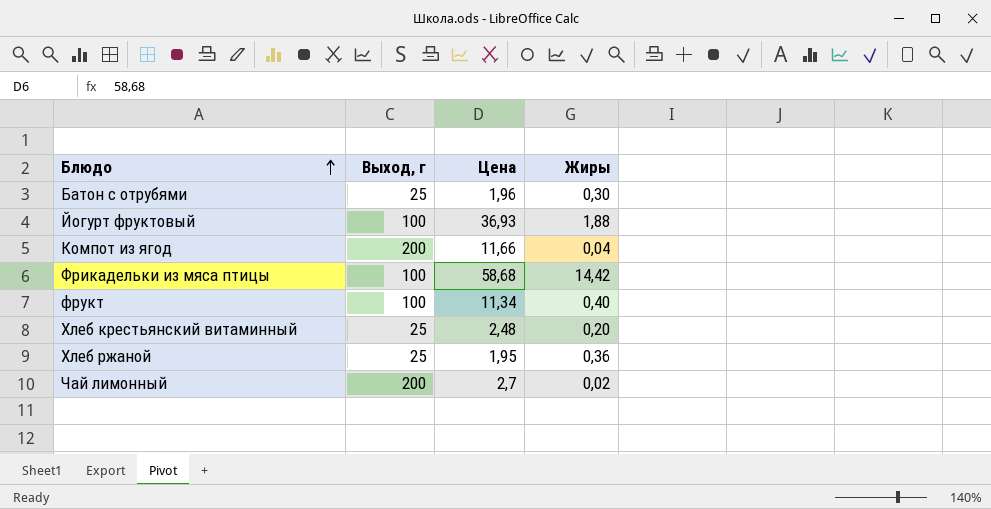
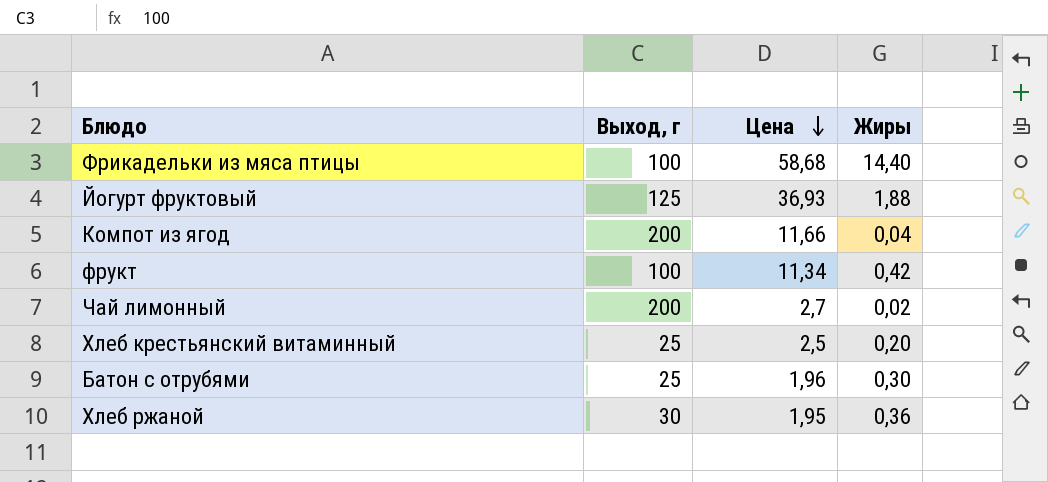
row order: Блюдо ascending -> Цена descending
Фрикадельки из мяса птицы | Жиры: 14,42 -> 14,40
Йогурт фруктовый | Выход, г: 100 -> 125
фрукт | Жиры: 0,40 -> 0,42
Хлеб крестьянский витаминный | Цена: 2,48 -> 2,5
Хлеб ржаной | Выход, г: 25 -> 30

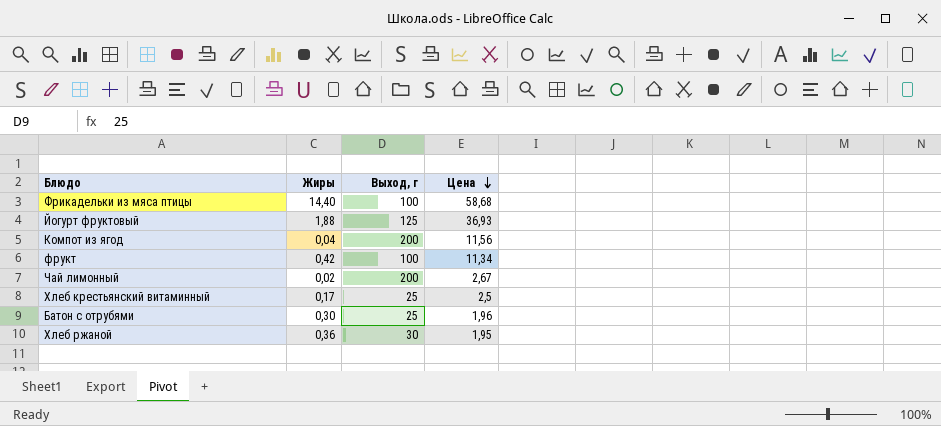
column Жиры | position: 4 -> 2
Компот из ягод | Цена: 11,66 -> 11,56
Чай лимонный | Цена: 2,7 -> 2,67
Хлеб крестьянский витаминный | Жиры: 0,20 -> 0,17

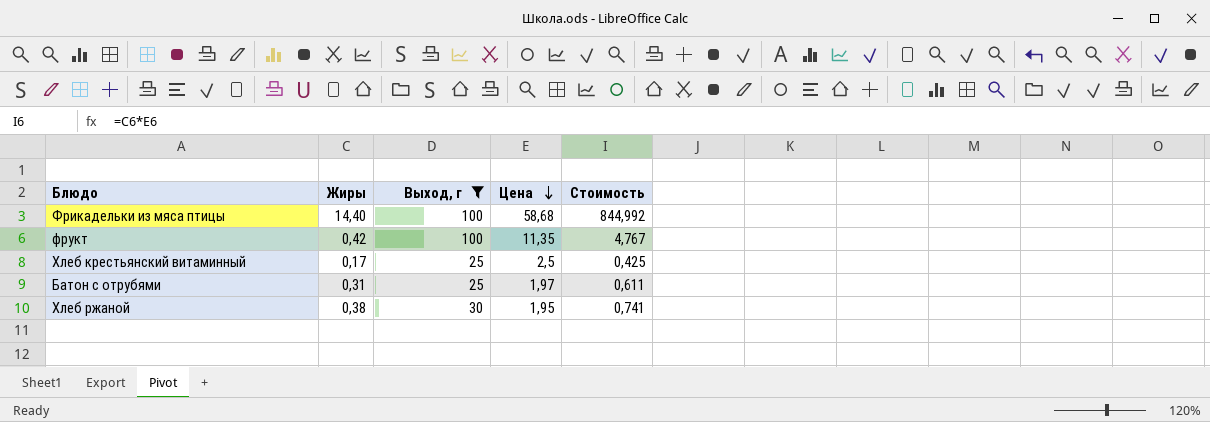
filter: none -> Выход, г <= 100
column Стоимость | formula: none -> [Жиры] * [Цена]
фрукт | Цена: 11,34 -> 11,35
Батон с отрубями | Жиры: 0,30 -> 0,31
Батон с отрубями | Цена: 1,96 -> 1,97
Хлеб ржаной | Жиры: 0,36 -> 0,38

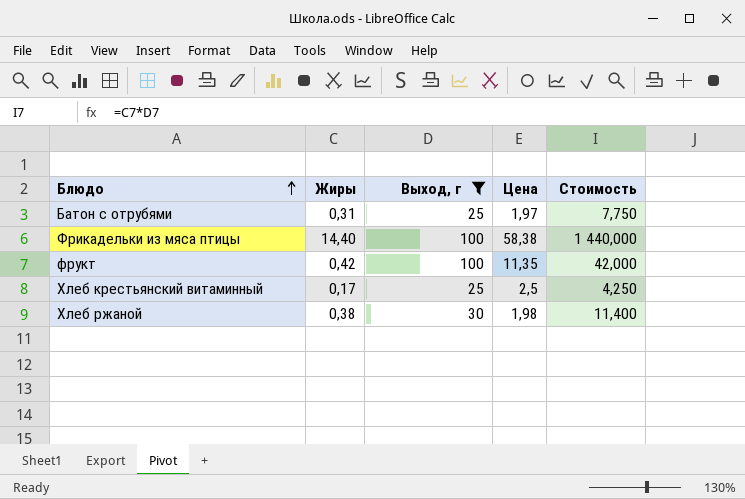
row order: Цена descending -> Блюдо ascending
column Стоимость | formula: [Жиры] * [Цена] -> [Жиры] * [Выход, г]
Фрикадельки из мяса птицы | Цена: 58,68 -> 58,38
Хлеб ржаной | Цена: 1,95 -> 1,98

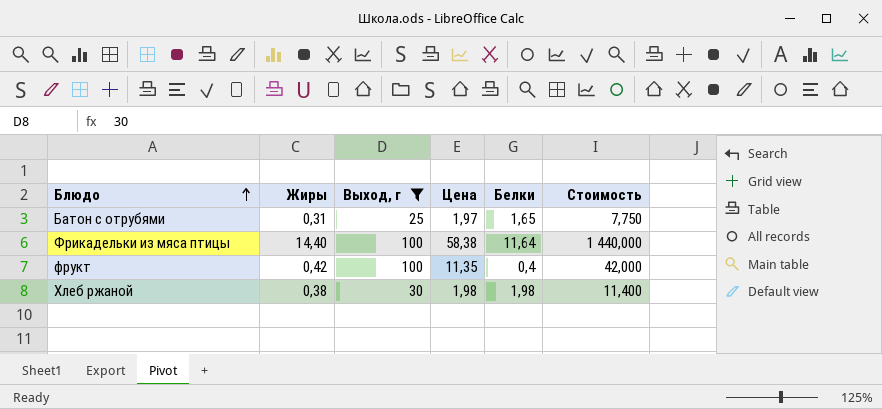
column Белки | position: none -> 5
row Хлеб крестьянский витаминный: 0,17 | 25 | 2,5 | 4,250 -> none

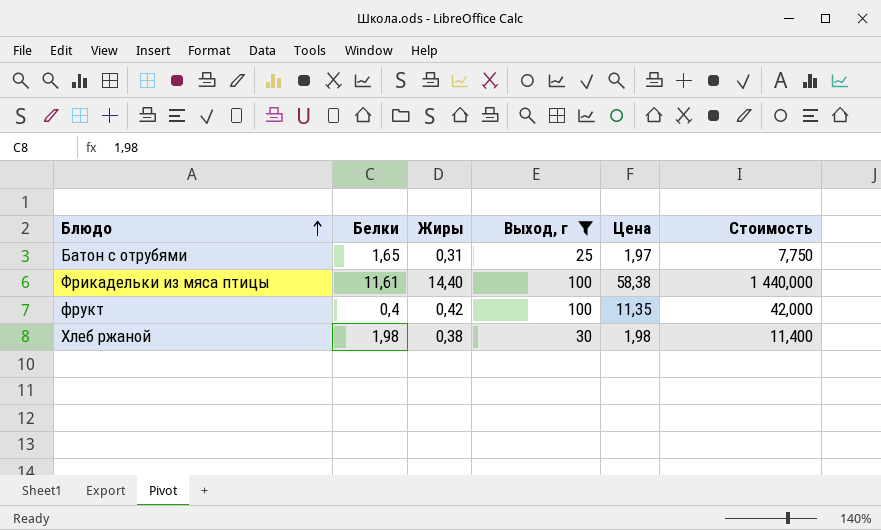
column Белки | position: 5 -> 2
Фрикадельки из мяса птицы | Белки: 11,64 -> 11,61

